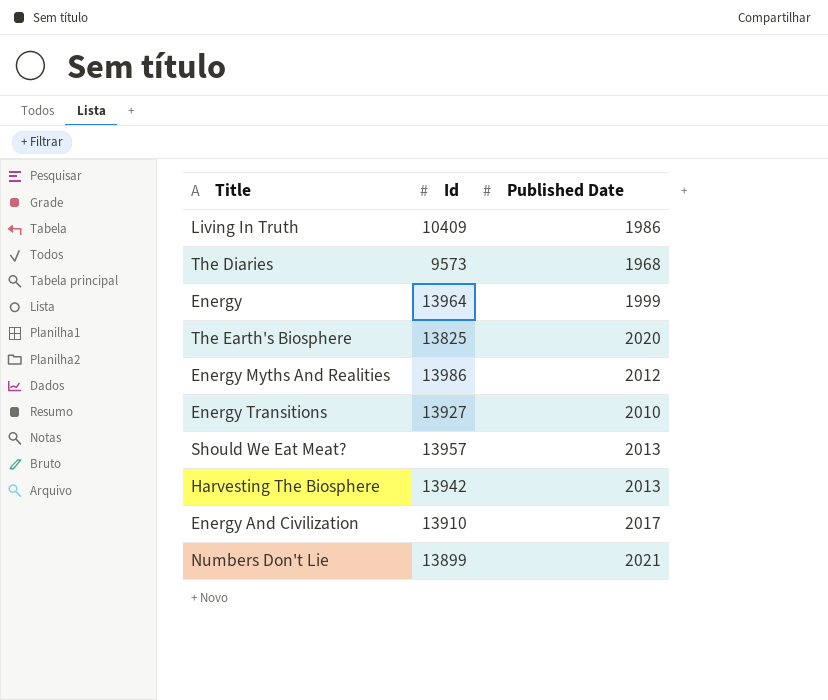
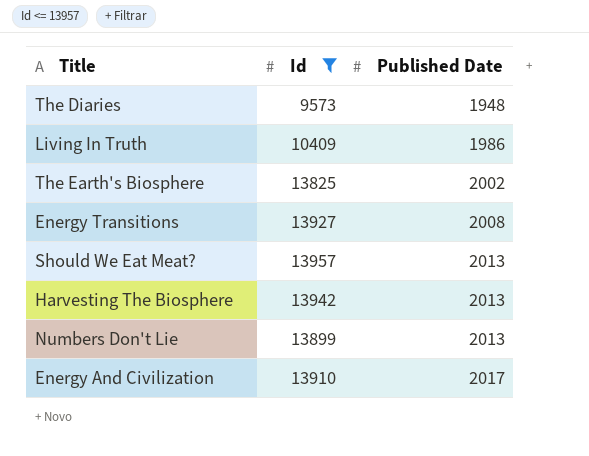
filter: none -> Id <= 13957
row order: none -> Published Date ascending
The Diaries | Published Date: 1968 -> 1948
The Earth's Biosphere | Published Date: 2020 -> 2002
Energy Transitions | Published Date: 2010 -> 2008
Numbers Don't Lie | Published Date: 2021 -> 2013

